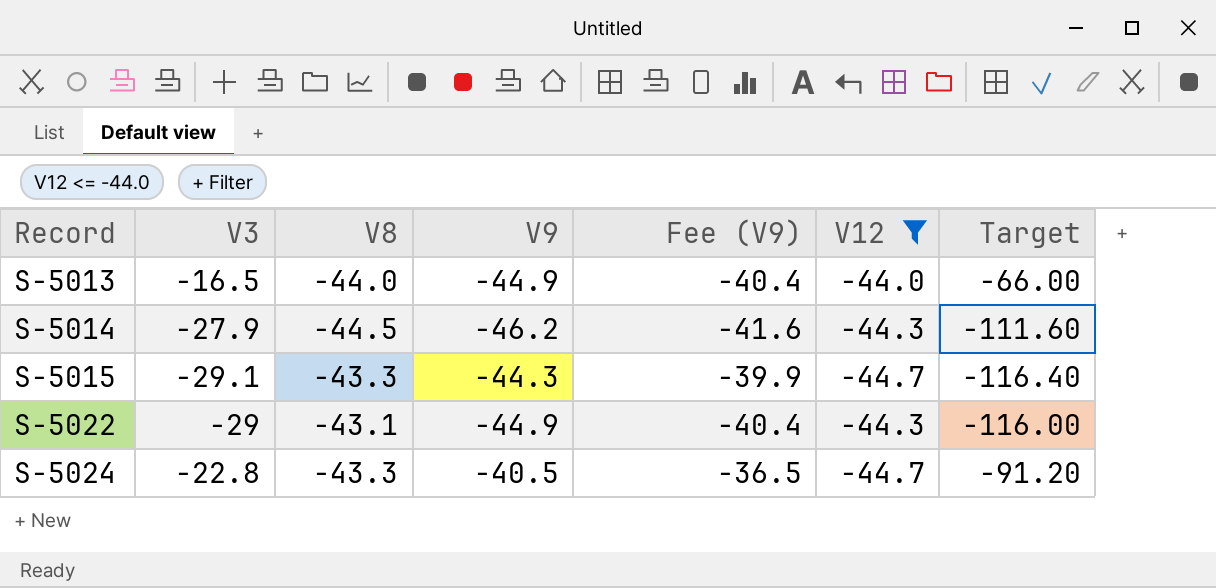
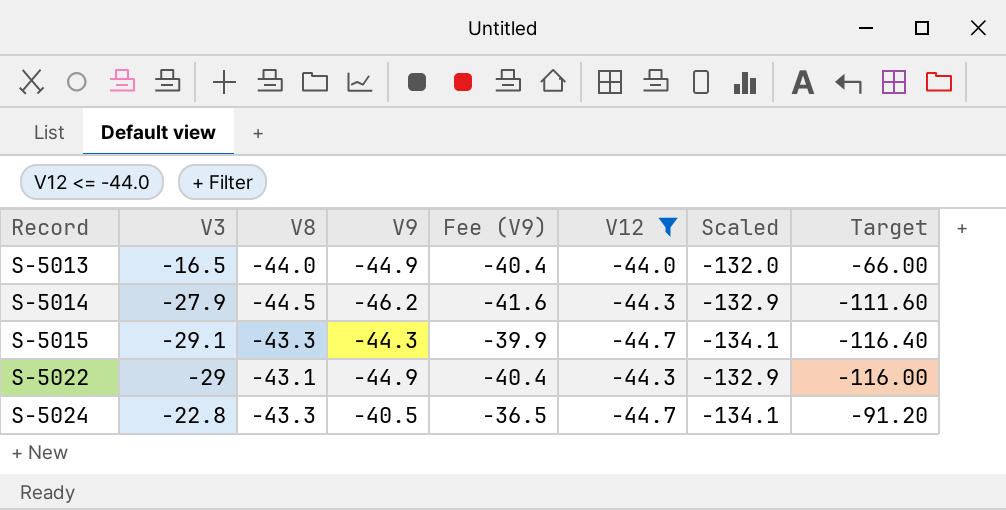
column Scaled | formula: none -> [V12] * 3

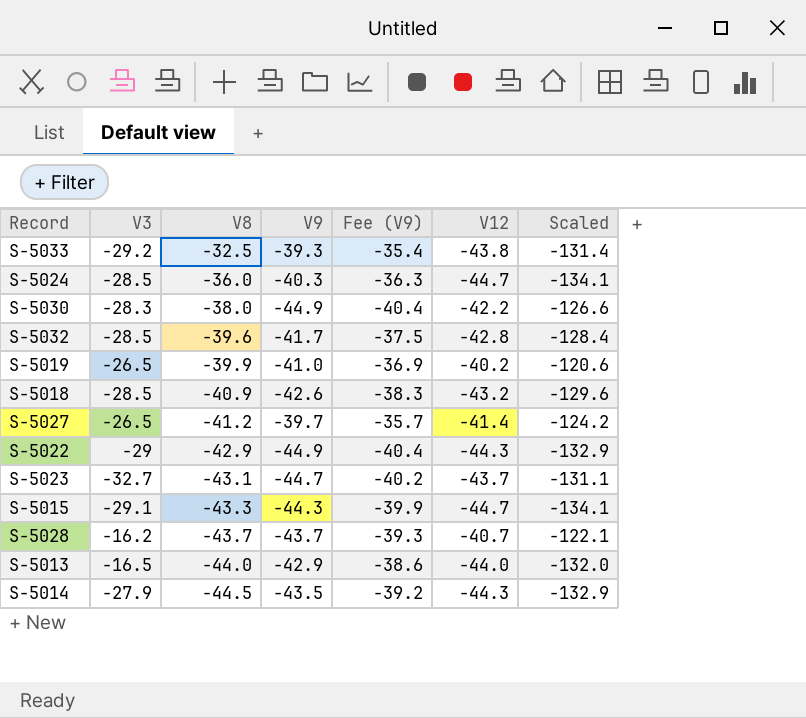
filter: V12 <= -44.0 -> none
row order: Record ascending -> V8 descending
column Target | formula: [V3] * 4 -> none
S-5024 | V3: -22.8 -> -28.5
S-5024 | V8: -43.3 -> -36.0
S-5024 | V9: -40.5 -> -40.3
S-5024 | Fee (V9): -36.5 -> -36.3
S-5022 | V8: -43.1 -> -42.9
S-5013 | V9: -44.9 -> -42.9
S-5013 | Fee (V9): -40.4 -> -38.6
S-5014 | V9: -46.2 -> -43.5
S-5014 | Fee (V9): -41.6 -> -39.2

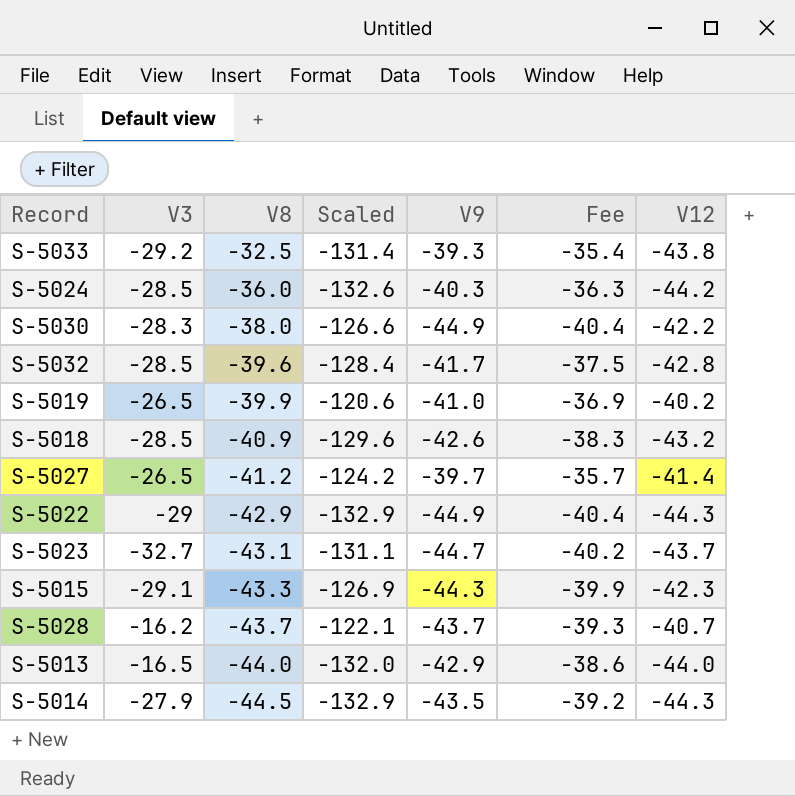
column Scaled | position: 7 -> 4
column name: Fee (V9) -> Fee
S-5024 | Scaled: -134.1 -> -132.6
S-5024 | V12: -44.7 -> -44.2
S-5015 | Scaled: -134.1 -> -126.9
S-5015 | V12: -44.7 -> -42.3

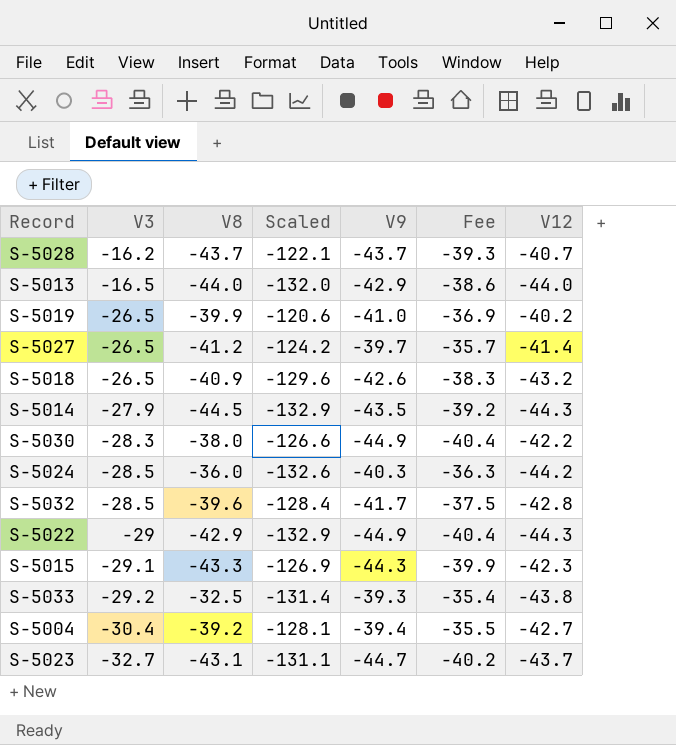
row order: V8 descending -> V3 descending
S-5018 | V3: -28.5 -> -26.5
row S-5004: none -> -30.4 | -39.2 | -128.1 | -39.4 | -35.5 | -42.7

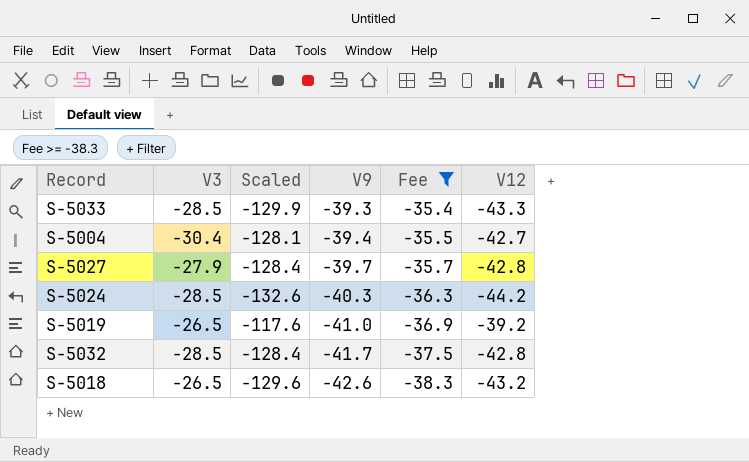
filter: none -> Fee >= -38.3
row order: V3 descending -> V9 descending
column V8 | position: 3 -> none
S-5033 | V3: -29.2 -> -28.5
S-5033 | Scaled: -131.4 -> -129.9
S-5033 | V12: -43.8 -> -43.3
S-5027 | V3: -26.5 -> -27.9
S-5027 | Scaled: -124.2 -> -128.4
S-5027 | V12: -41.4 -> -42.8
S-5019 | Scaled: -120.6 -> -117.6
S-5019 | V12: -40.2 -> -39.2

